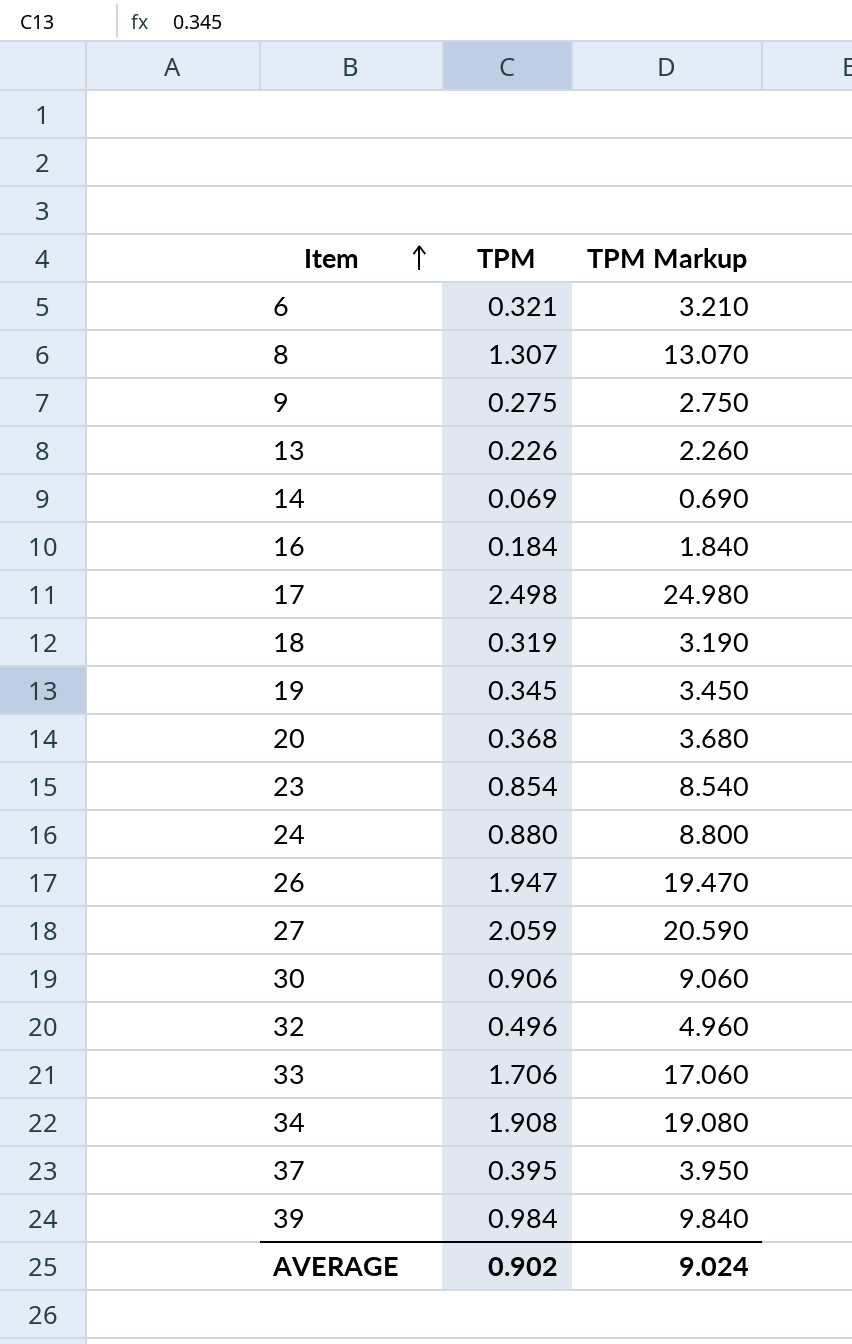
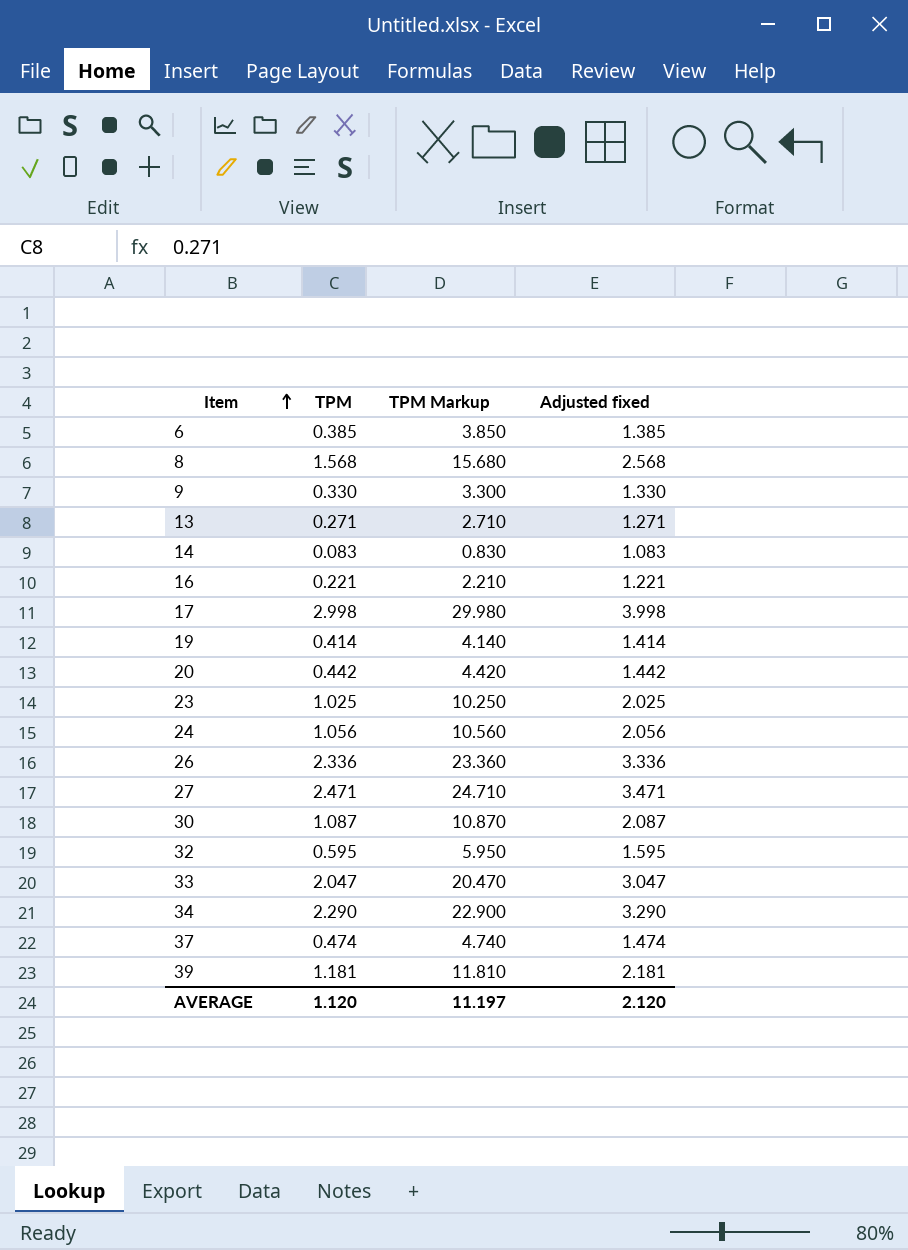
column Adjusted fixed | formula: none -> [TPM] + 1
row 18: 0.319 | 3.190 -> none
6 | TPM: 0.321 -> 0.385
6 | TPM Markup: 3.210 -> 3.850
8 | TPM: 1.307 -> 1.568
8 | TPM Markup: 13.070 -> 15.680
9 | TPM: 0.275 -> 0.330
9 | TPM Markup: 2.750 -> 3.300
13 | TPM: 0.226 -> 0.271
13 | TPM Markup: 2.260 -> 2.710
14 | TPM: 0.069 -> 0.083
14 | TPM Markup: 0.690 -> 0.830
16 | TPM: 0.184 -> 0.221
16 | TPM Markup: 1.840 -> 2.210
17 | TPM: 2.498 -> 2.998
17 | TPM Markup: 24.980 -> 29.980
19 | TPM: 0.345 -> 0.414
19 | TPM Markup: 3.450 -> 4.140
20 | TPM: 0.368 -> 0.442
20 | TPM Markup: 3.680 -> 4.420
23 | TPM: 0.854 -> 1.025
23 | TPM Markup: 8.540 -> 10.250
24 | TPM: 0.880 -> 1.056
24 | TPM Markup: 8.800 -> 10.560
26 | TPM: 1.947 -> 2.336
26 | TPM Markup: 19.470 -> 23.360
27 | TPM: 2.059 -> 2.471
27 | TPM Markup: 20.590 -> 24.710
30 | TPM: 0.906 -> 1.087
30 | TPM Markup: 9.060 -> 10.870
32 | TPM: 0.496 -> 0.595
32 | TPM Markup: 4.960 -> 5.950
33 | TPM: 1.706 -> 2.047
33 | TPM Markup: 17.060 -> 20.470
34 | TPM: 1.908 -> 2.290
34 | TPM Markup: 19.080 -> 22.900
37 | TPM: 0.395 -> 0.474
37 | TPM Markup: 3.950 -> 4.740
39 | TPM: 0.984 -> 1.181
39 | TPM Markup: 9.840 -> 11.810
AVERAGE | TPM: 0.902 -> 1.120
AVERAGE | TPM Markup: 9.024 -> 11.197

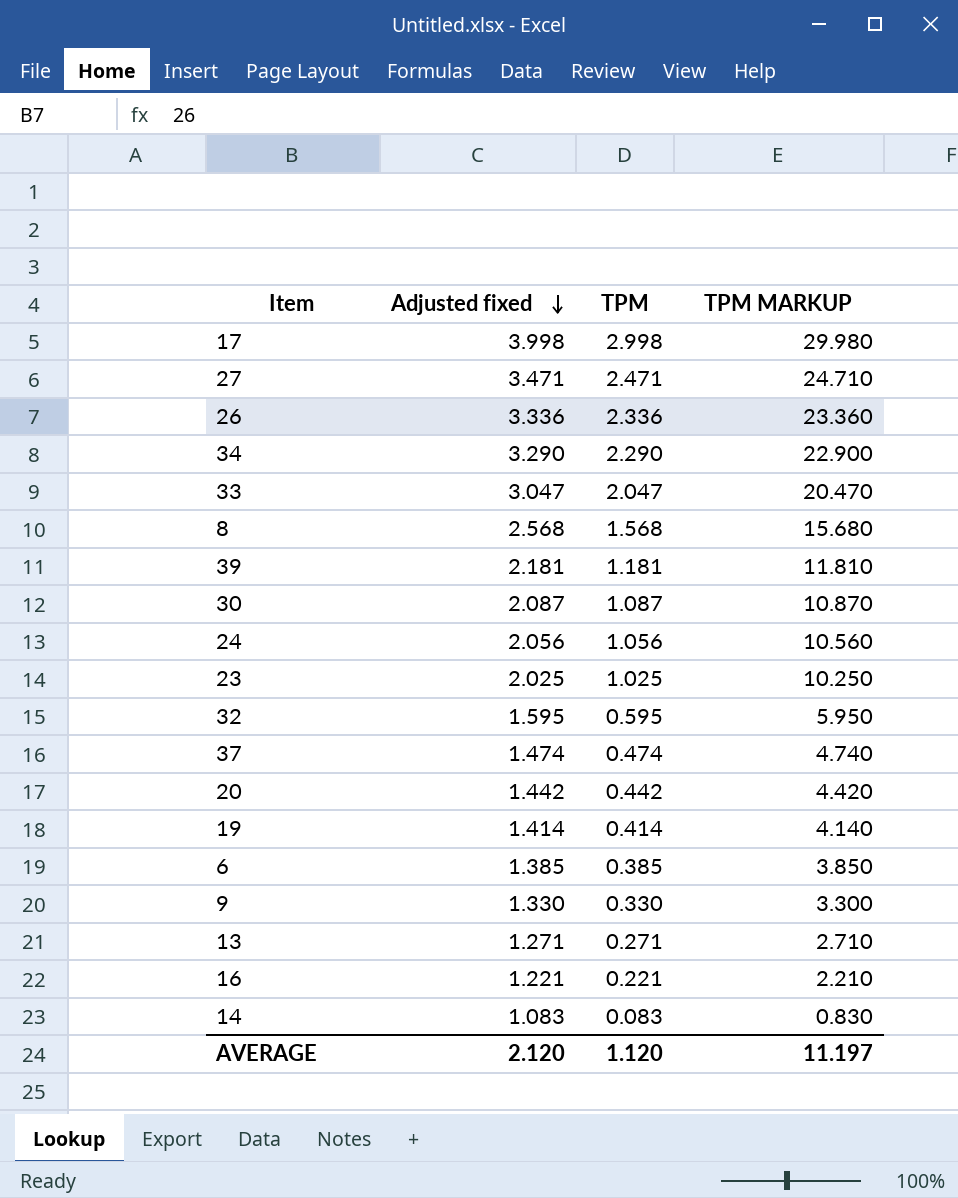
row order: Item ascending -> Adjusted fixed descending
column Adjusted fixed | position: 4 -> 2
column name: TPM Markup -> TPM MARKUP

